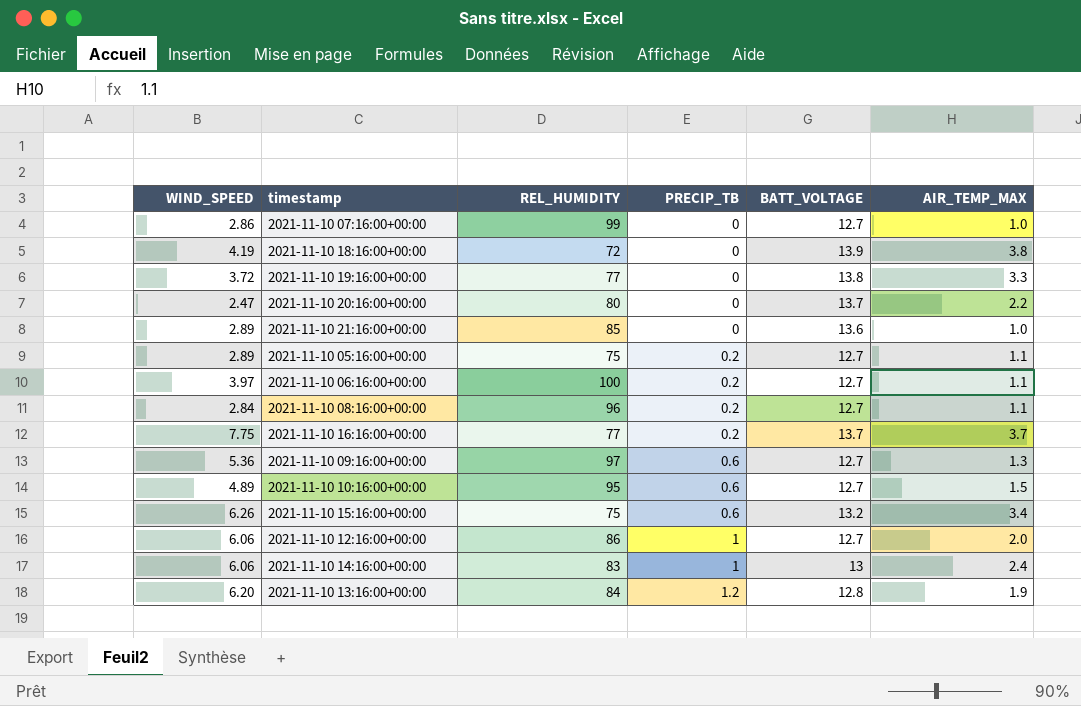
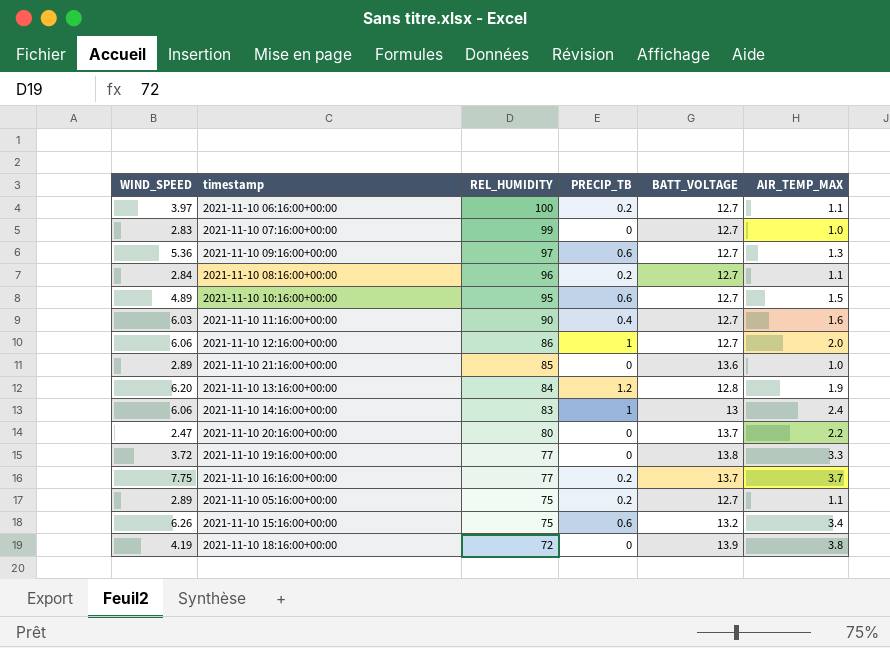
row order: PRECIP_TB ascending -> REL_HUMIDITY descending
2021-11-10 07:16:00+00:00 | WIND_SPEED: 2.86 -> 2.83
row 2021-11-10 11:16:00+00:00: none -> 6.03 | 90 | 0.4 | 12.7 | 1.6

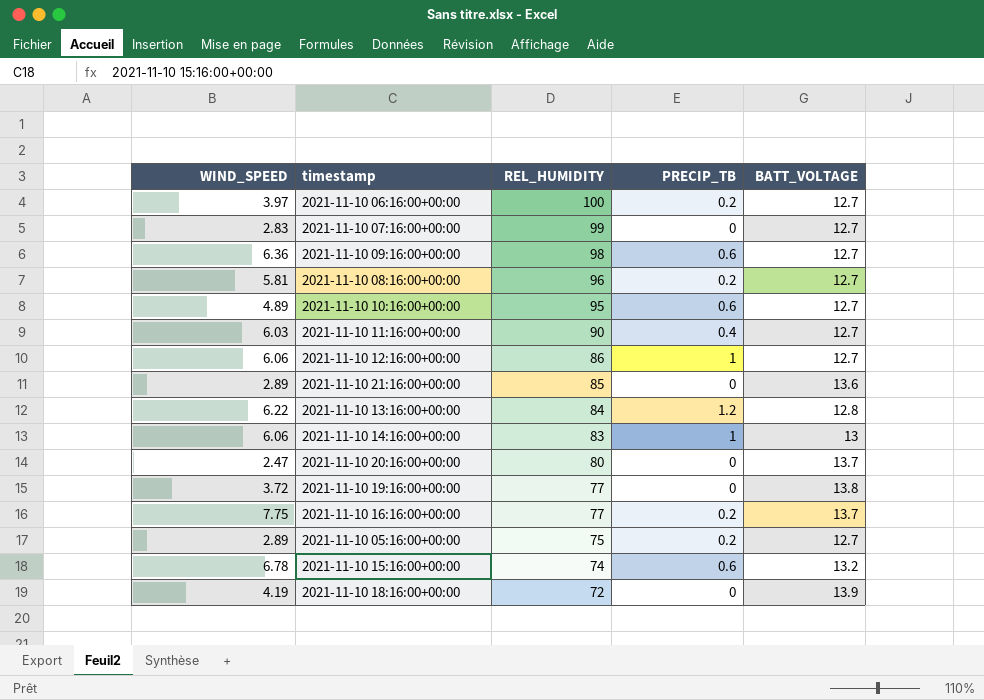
column AIR_TEMP_MAX | position: 6 -> none
2021-11-10 09:16:00+00:00 | WIND_SPEED: 5.36 -> 6.36
2021-11-10 09:16:00+00:00 | REL_HUMIDITY: 97 -> 98
2021-11-10 08:16:00+00:00 | WIND_SPEED: 2.84 -> 5.81
2021-11-10 13:16:00+00:00 | WIND_SPEED: 6.20 -> 6.22
2021-11-10 15:16:00+00:00 | WIND_SPEED: 6.26 -> 6.78
2021-11-10 15:16:00+00:00 | REL_HUMIDITY: 75 -> 74

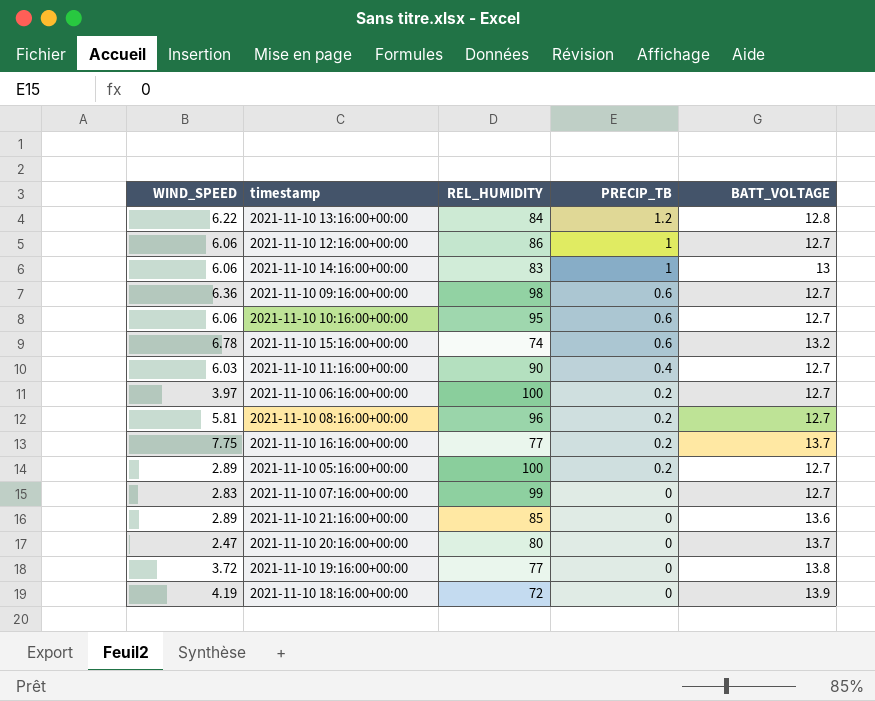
row order: REL_HUMIDITY descending -> PRECIP_TB descending
2021-11-10 10:16:00+00:00 | WIND_SPEED: 4.89 -> 6.06
2021-11-10 05:16:00+00:00 | REL_HUMIDITY: 75 -> 100

